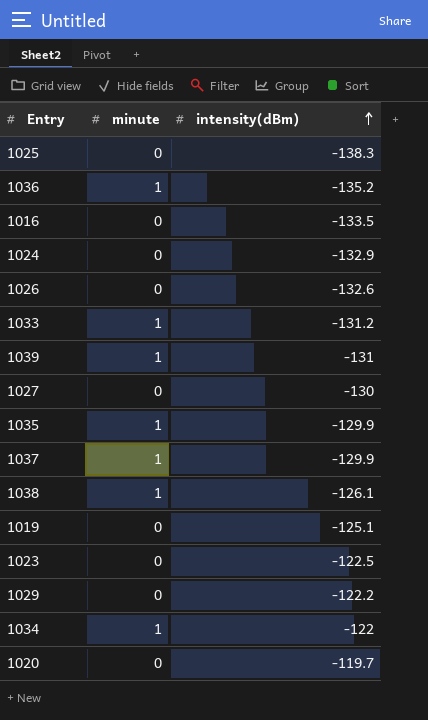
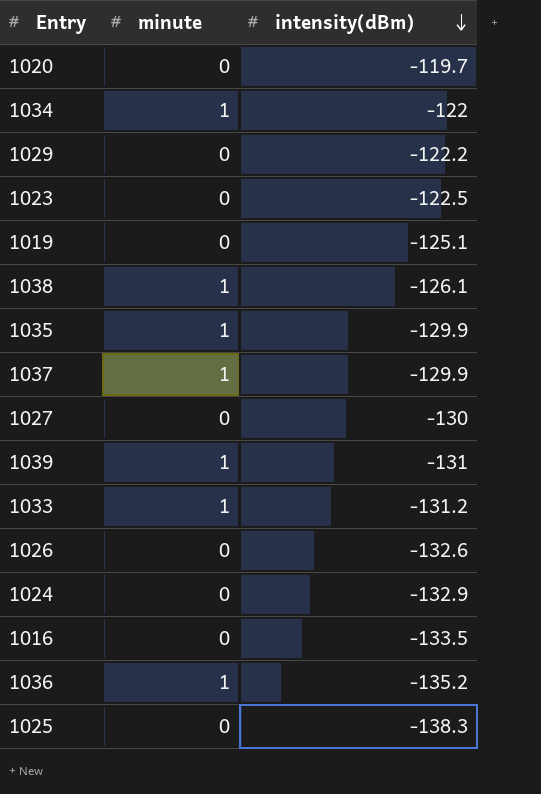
row order: intensity(dBm) ascending -> intensity(dBm) descending

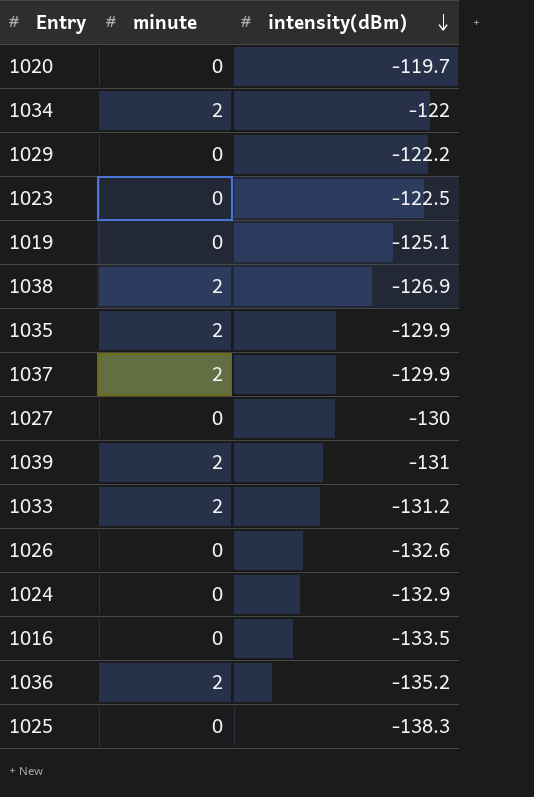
1034 | minute: 1 -> 2
1038 | minute: 1 -> 2
1038 | intensity(dBm): -126.1 -> -126.9
1035 | minute: 1 -> 2
1037 | minute: 1 -> 2
1039 | minute: 1 -> 2
1033 | minute: 1 -> 2
1036 | minute: 1 -> 2

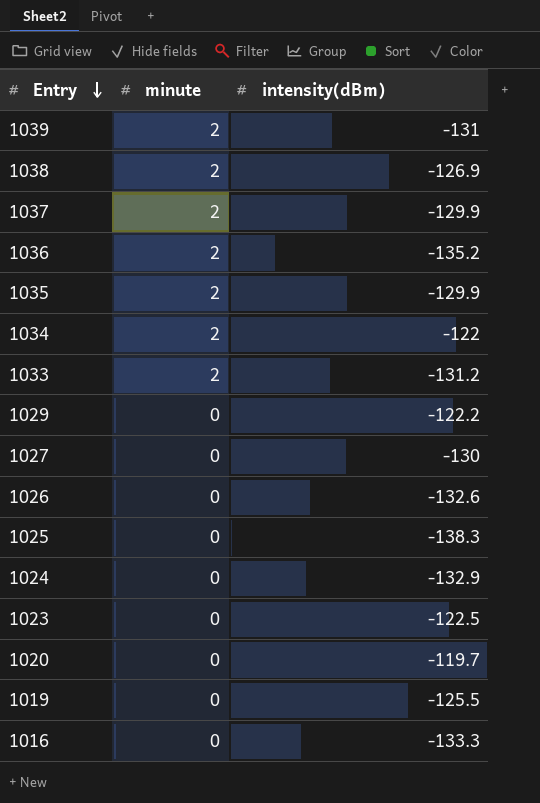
row order: intensity(dBm) descending -> Entry descending
1019 | intensity(dBm): -125.1 -> -125.5
1016 | intensity(dBm): -133.5 -> -133.3

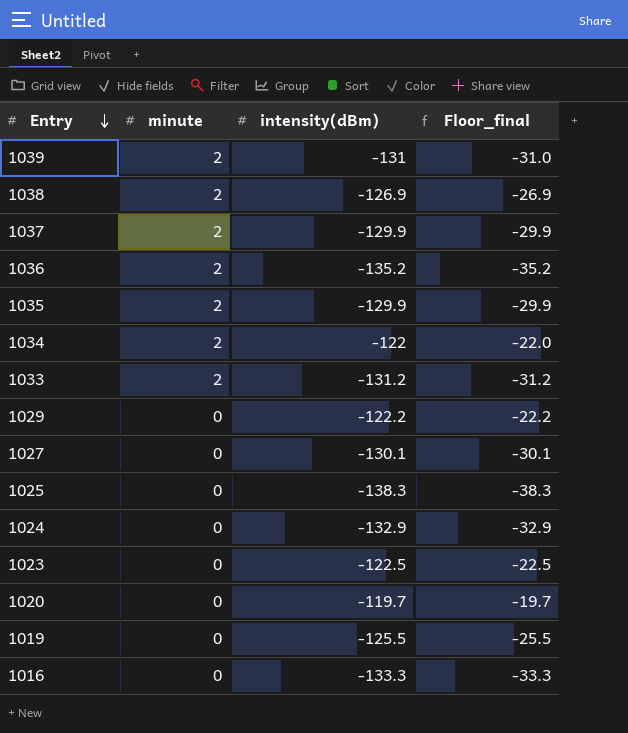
column Floor_final | formula: none -> [intensity(dBm)] + 100
row 1026: 0 | -132.6 -> none
1027 | intensity(dBm): -130 -> -130.1

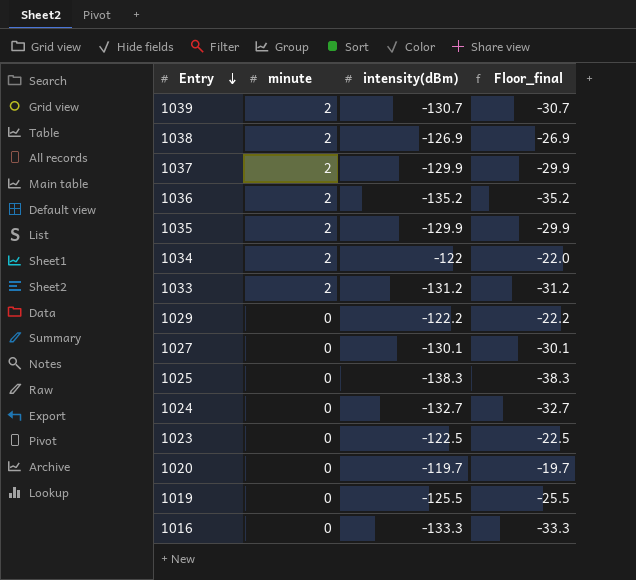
1039 | intensity(dBm): -131 -> -130.7
1039 | Floor_final: -31.0 -> -30.7
1024 | intensity(dBm): -132.9 -> -132.7
1024 | Floor_final: -32.9 -> -32.7

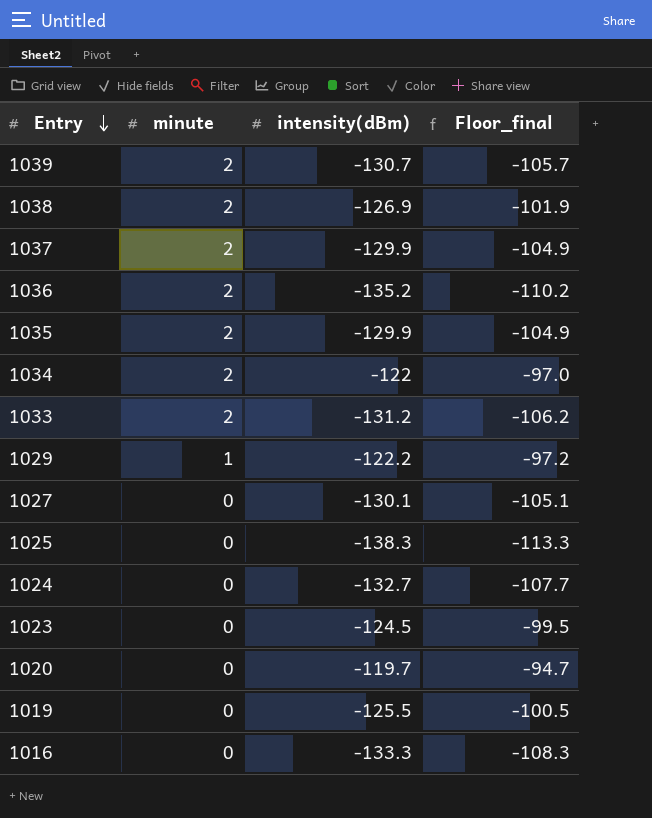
column Floor_final | formula: [intensity(dBm)] + 100 -> [intensity(dBm)] + 25
1029 | minute: 0 -> 1
1023 | intensity(dBm): -122.5 -> -124.5

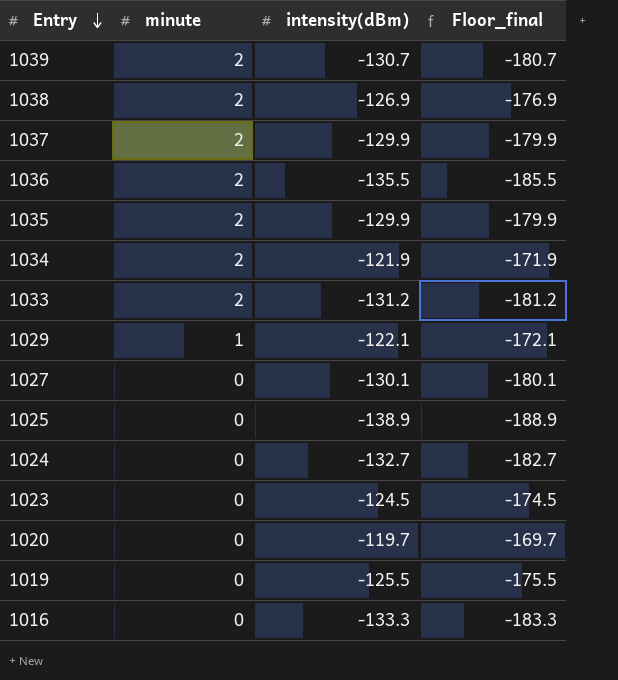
column Floor_final | formula: [intensity(dBm)] + 25 -> [intensity(dBm)] - 50
1036 | intensity(dBm): -135.2 -> -135.5
1034 | intensity(dBm): -122 -> -121.9
1029 | intensity(dBm): -122.2 -> -122.1
1025 | intensity(dBm): -138.3 -> -138.9

